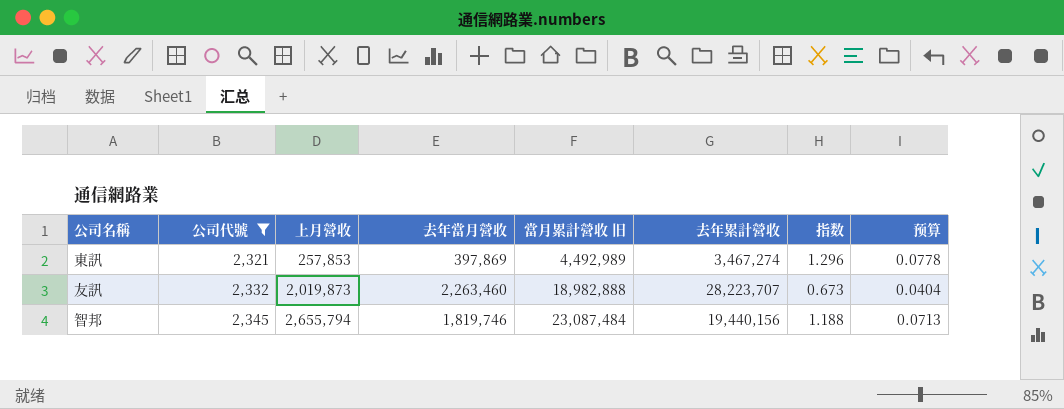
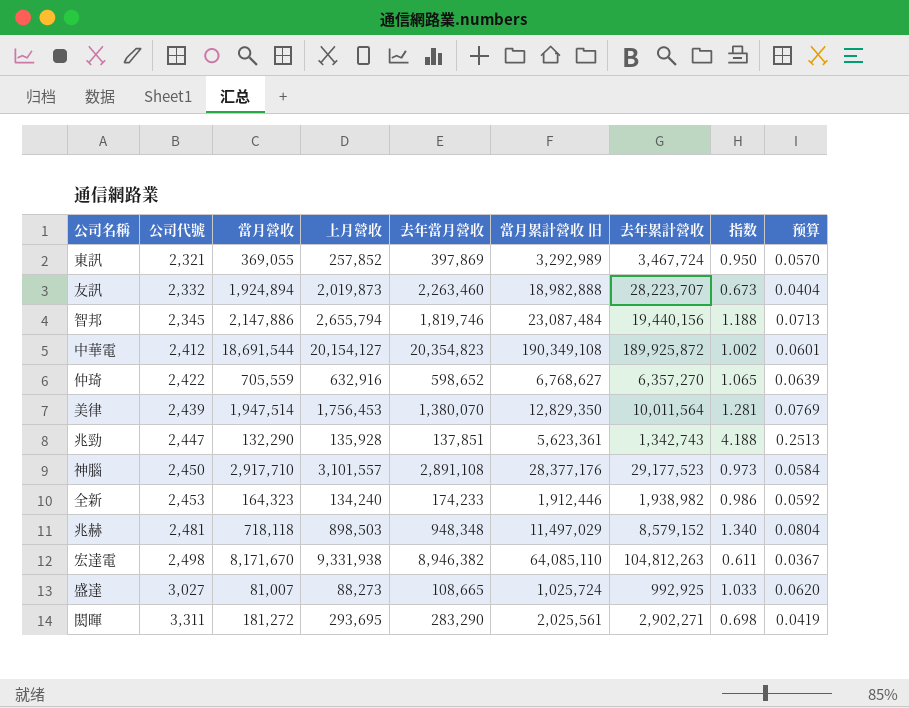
filter: 公司代號 <= 2,345 -> none
column 當月營收 | position: none -> 3
東訊 | 上月營收: 257,853 -> 257,852
東訊 | 當月累計營收 旧: 4,492,989 -> 3,292,989
東訊 | 去年累計營收: 3,467,274 -> 3,467,724
東訊 | 指数: 1.296 -> 0.950
東訊 | 预算: 0.0778 -> 0.0570

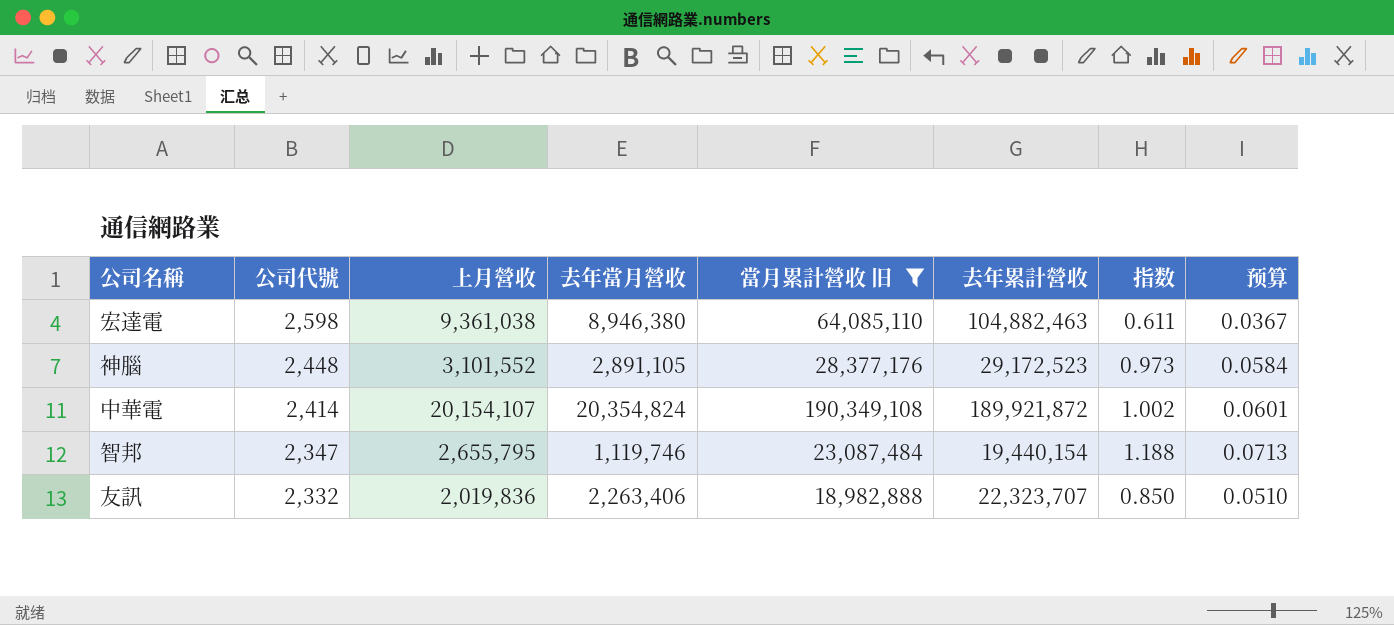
filter: none -> 當月累計營收 旧 >= 18,982,888
row order: 公司代號 ascending -> 公司代號 descending
column 當月營收 | position: 3 -> none
宏達電 | 公司代號: 2,498 -> 2,598
宏達電 | 上月營收: 9,331,938 -> 9,361,038
宏達電 | 去年當月營收: 8,946,382 -> 8,946,380
宏達電 | 去年累計營收: 104,812,263 -> 104,882,463
神腦 | 公司代號: 2,450 -> 2,448
神腦 | 上月營收: 3,101,557 -> 3,101,552
神腦 | 去年當月營收: 2,891,108 -> 2,891,105
神腦 | 去年累計營收: 29,177,523 -> 29,172,523
中華電 | 公司代號: 2,412 -> 2,414
中華電 | 上月營收: 20,154,127 -> 20,154,107
中華電 | 去年當月營收: 20,354,823 -> 20,354,824
中華電 | 去年累計營收: 189,925,872 -> 189,921,872
智邦 | 公司代號: 2,345 -> 2,347
智邦 | 上月營收: 2,655,794 -> 2,655,795
智邦 | 去年當月營收: 1,819,746 -> 1,119,746
智邦 | 去年累計營收: 19,440,156 -> 19,440,154
友訊 | 上月營收: 2,019,873 -> 2,019,836
友訊 | 去年當月營收: 2,263,460 -> 2,263,406
友訊 | 去年累計營收: 28,223,707 -> 22,323,707
友訊 | 指数: 0.673 -> 0.850
友訊 | 预算: 0.0404 -> 0.0510

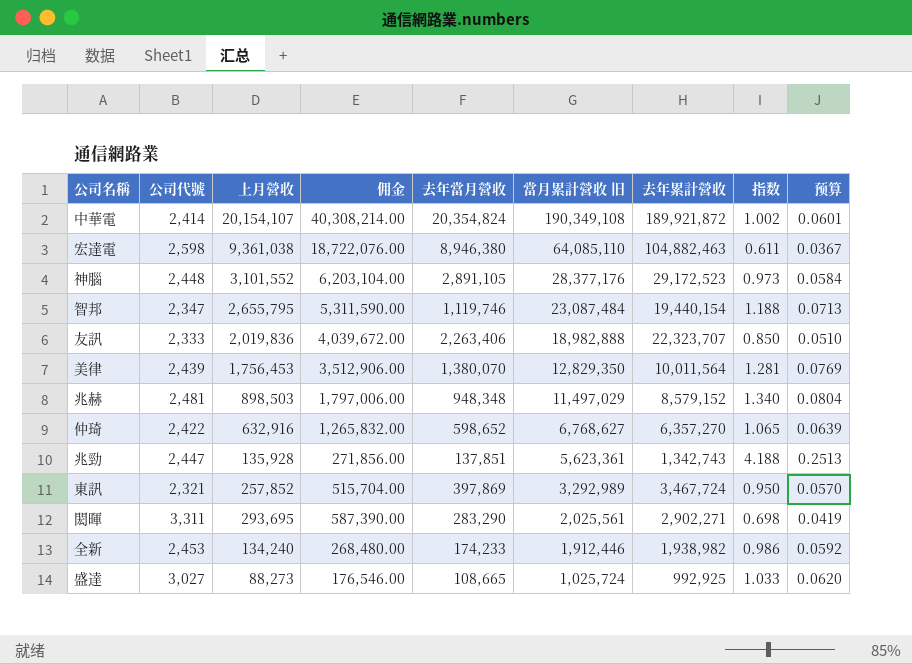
filter: 當月累計營收 旧 >= 18,982,888 -> none
row order: 公司代號 descending -> 當月累計營收 旧 descending
column 佣金 | formula: none -> [上月營收] * 2
友訊 | 公司代號: 2,332 -> 2,333

